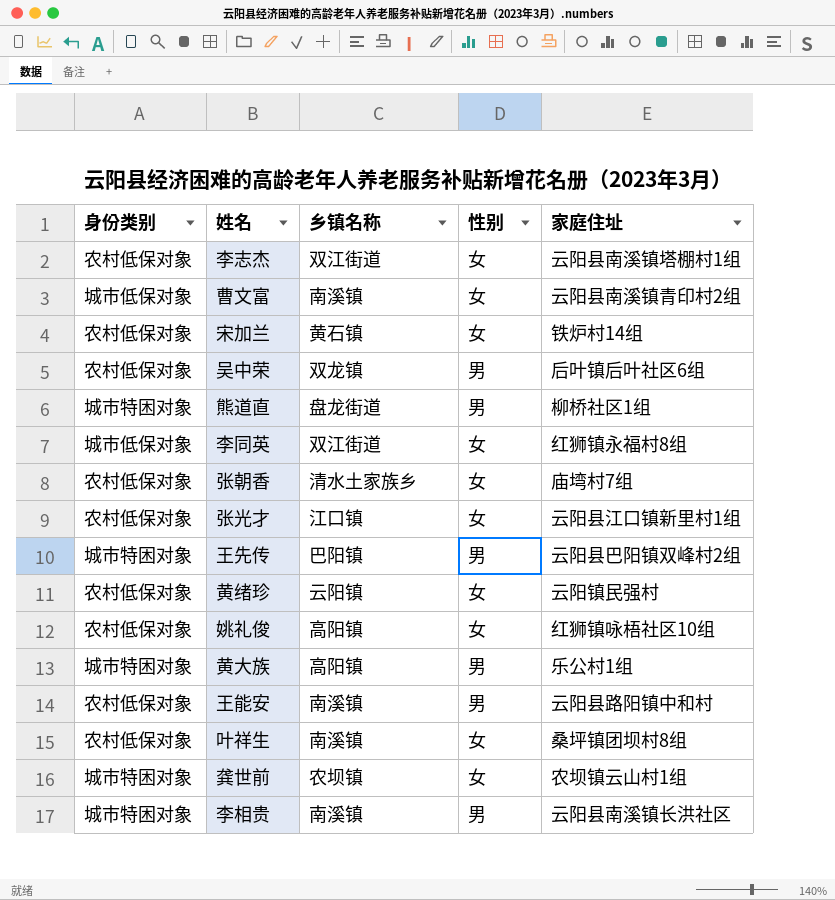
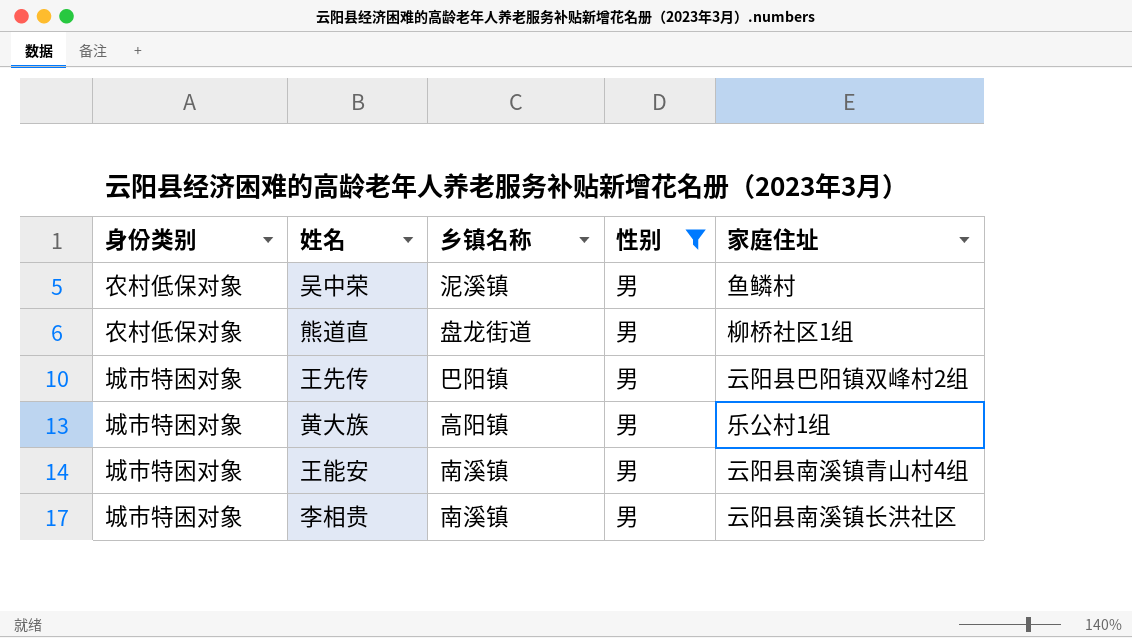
filter: none -> 性别 = 男
吴中荣 | 乡镇名称: 双龙镇 -> 泥溪镇
吴中荣 | 家庭住址: 后叶镇后叶社区6组 -> 鱼鳞村
熊道直 | 身份类别: 城市特困对象 -> 农村低保对象
王能安 | 身份类别: 农村低保对象 -> 城市特困对象
王能安 | 家庭住址: 云阳县路阳镇中和村 -> 云阳县南溪镇青山村4组

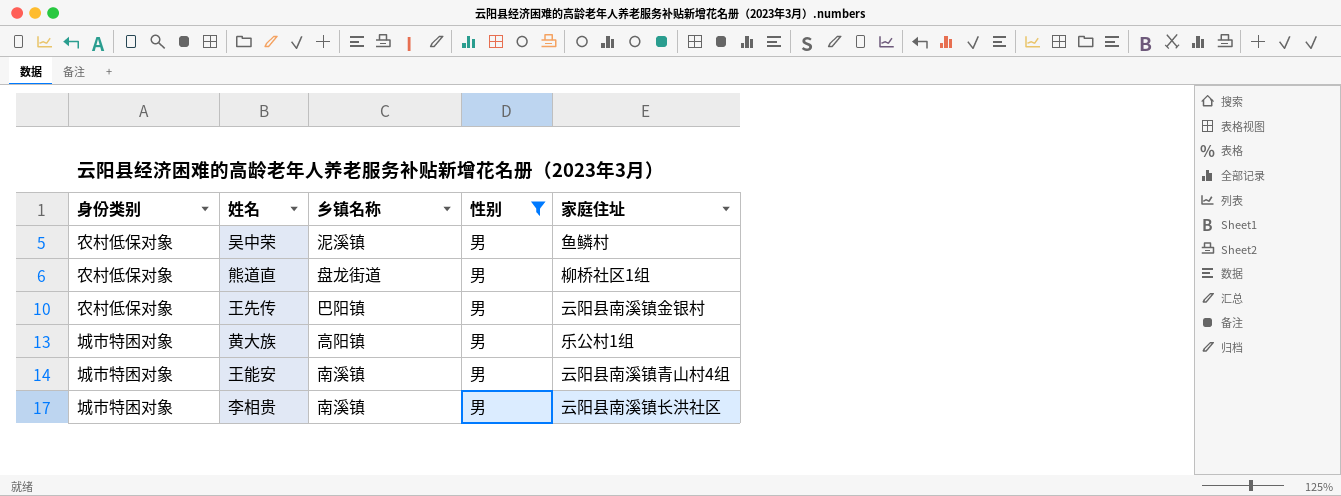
王先传 | 身份类别: 城市特困对象 -> 农村低保对象
王先传 | 家庭住址: 云阳县巴阳镇双峰村2组 -> 云阳县南溪镇金银村

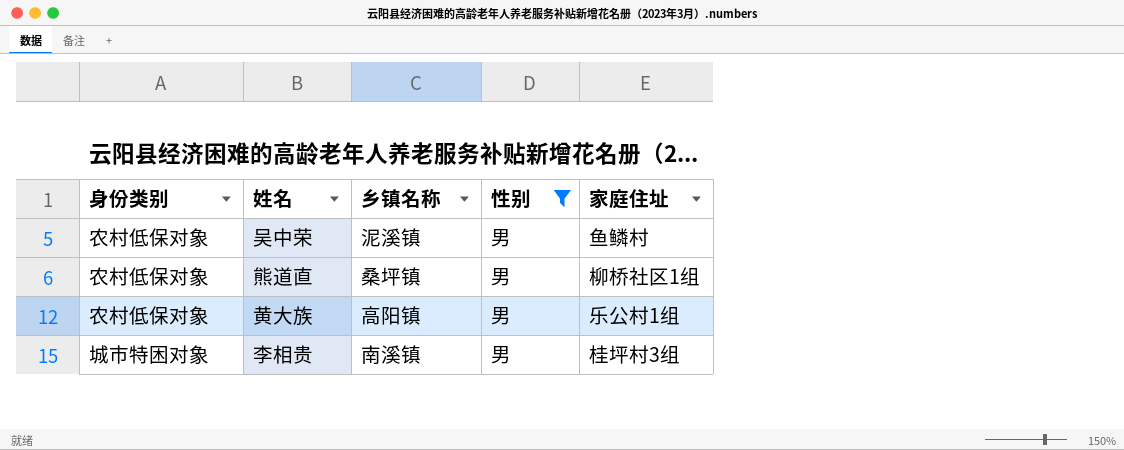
row 王先传: 农村低保对象 | 巴阳镇 | 男 | 云阳县南溪镇金银村 -> none
row 王能安: 城市特困对象 | 南溪镇 | 男 | 云阳县南溪镇青山村4组 -> none
熊道直 | 乡镇名称: 盘龙街道 -> 桑坪镇
黄大族 | 身份类别: 城市特困对象 -> 农村低保对象
李相贵 | 家庭住址: 云阳县南溪镇长洪社区 -> 桂坪村3组

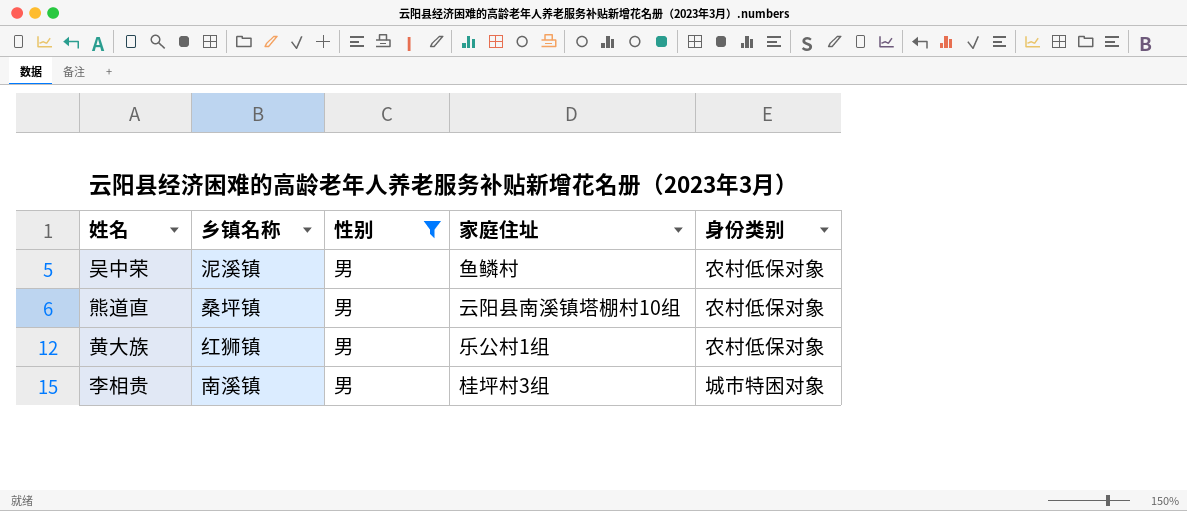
column 身份类别 | position: 1 -> 5
熊道直 | 家庭住址: 柳桥社区1组 -> 云阳县南溪镇塔棚村10组
黄大族 | 乡镇名称: 高阳镇 -> 红狮镇

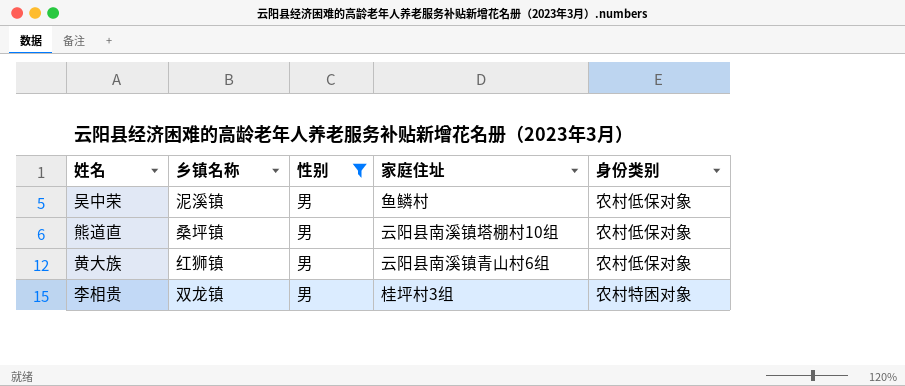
黄大族 | 家庭住址: 乐公村1组 -> 云阳县南溪镇青山村6组
李相贵 | 乡镇名称: 南溪镇 -> 双龙镇
李相贵 | 身份类别: 城市特困对象 -> 农村特困对象

